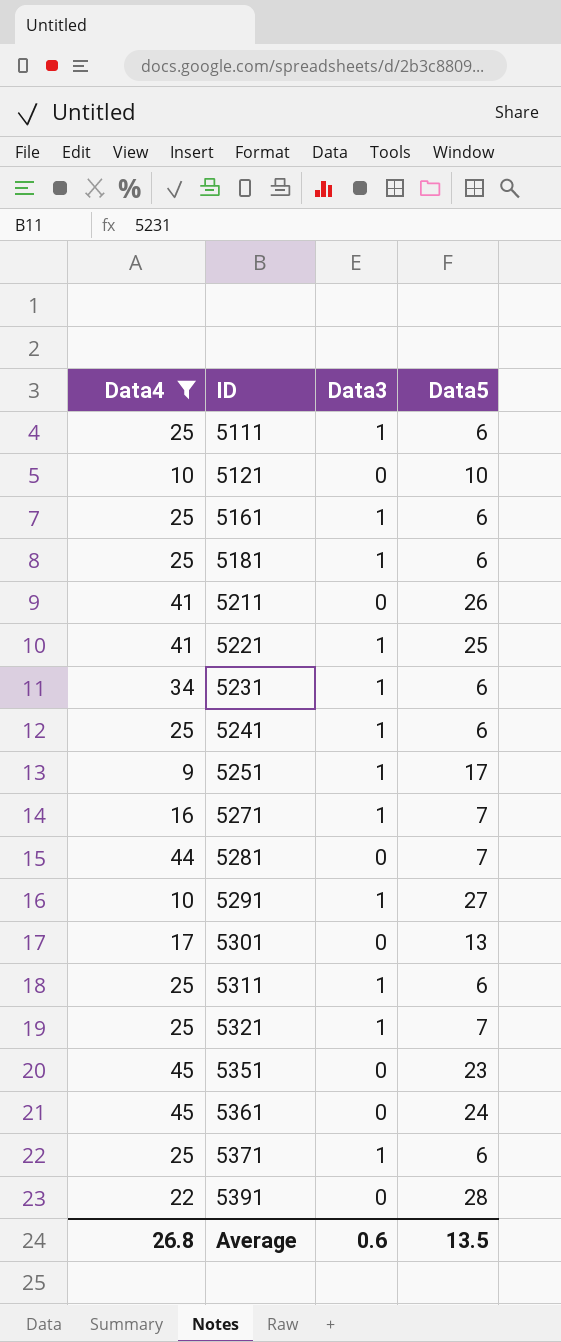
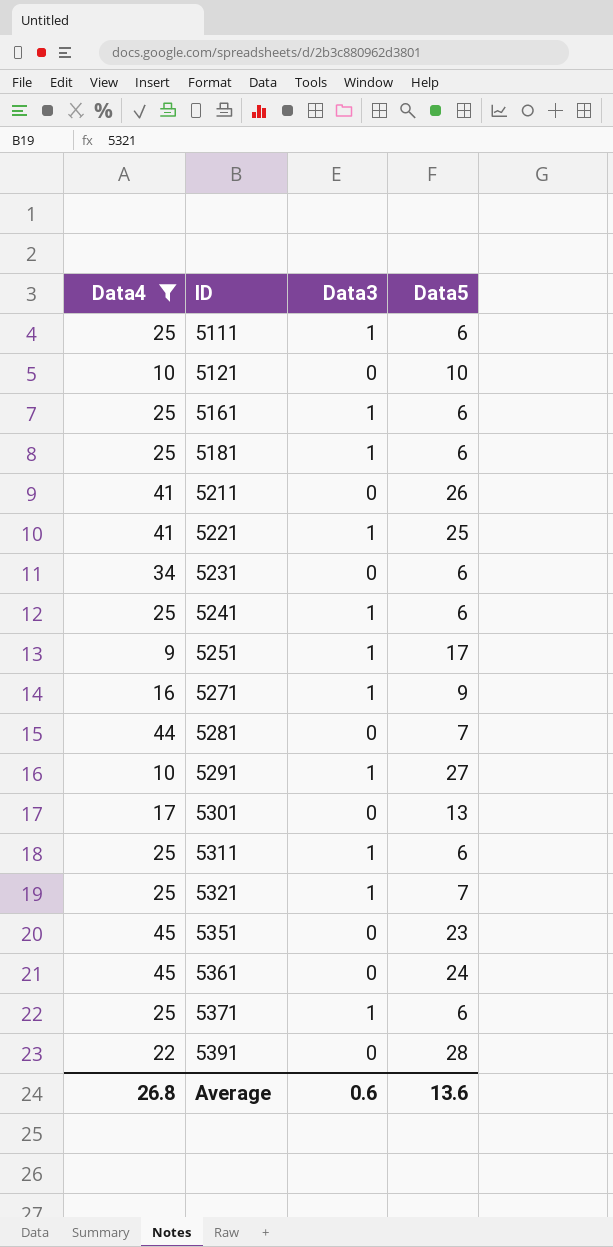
5231 | Data3: 1 -> 0
5271 | Data5: 7 -> 9
Average | Data5: 13.5 -> 13.6

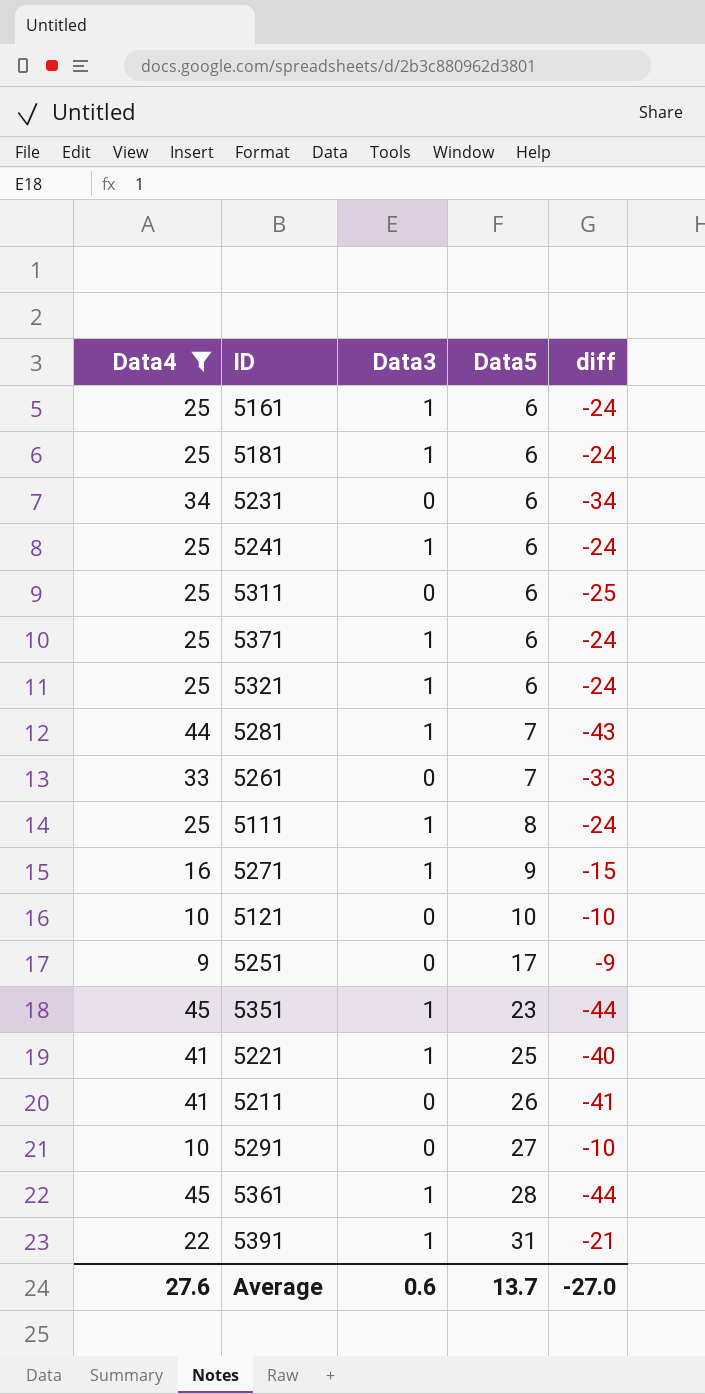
row order: ID ascending -> Data5 ascending
column diff | formula: none -> [Data3] - [Data4]
row 5301: 17 | 0 | 13 -> none
5311 | Data3: 1 -> 0
5321 | Data5: 7 -> 6
5281 | Data3: 0 -> 1
row 5261: none -> 33 | 0 | 7 | -33
5111 | Data5: 6 -> 8
5251 | Data3: 1 -> 0
5351 | Data3: 0 -> 1
5291 | Data3: 1 -> 0
5361 | Data3: 0 -> 1
5361 | Data5: 24 -> 28
5391 | Data3: 0 -> 1
5391 | Data5: 28 -> 31
Average | Data4: 26.8 -> 27.6
Average | Data5: 13.6 -> 13.7

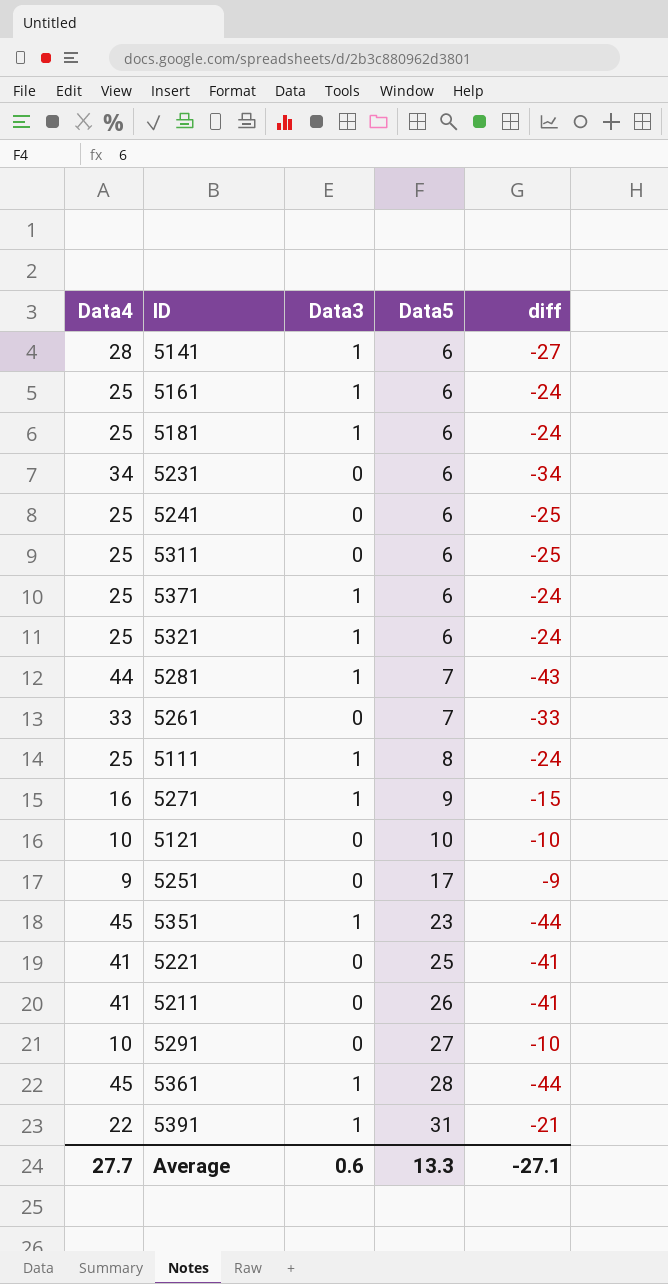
filter: Data4 != 28 -> none
5241 | Data3: 1 -> 0
5241 | diff: -24 -> -25
5221 | Data3: 1 -> 0
5221 | diff: -40 -> -41
Average | Data4: 27.6 -> 27.7
Average | Data5: 13.7 -> 13.3
Average | diff: -27.0 -> -27.1

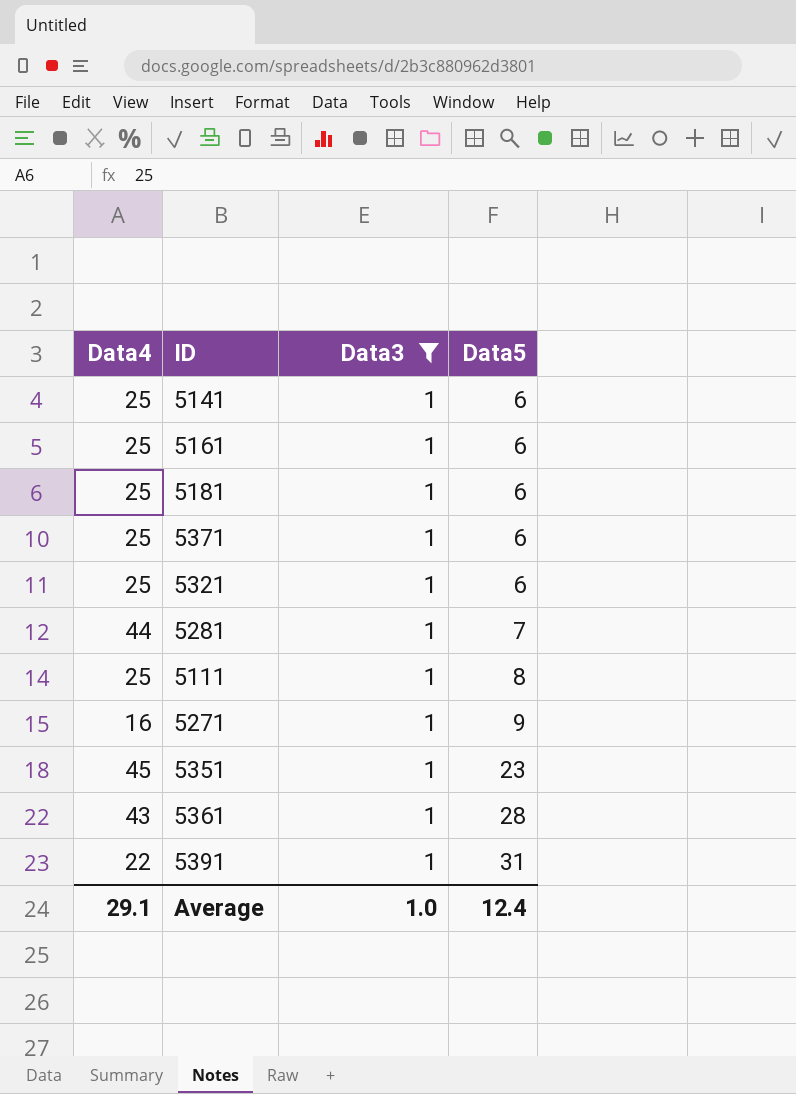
filter: none -> Data3 = 1
column diff | formula: [Data3] - [Data4] -> none
5141 | Data4: 28 -> 25
5361 | Data4: 45 -> 43
Average | Data4: 27.7 -> 29.1
Average | Data3: 0.6 -> 1.0
Average | Data5: 13.3 -> 12.4

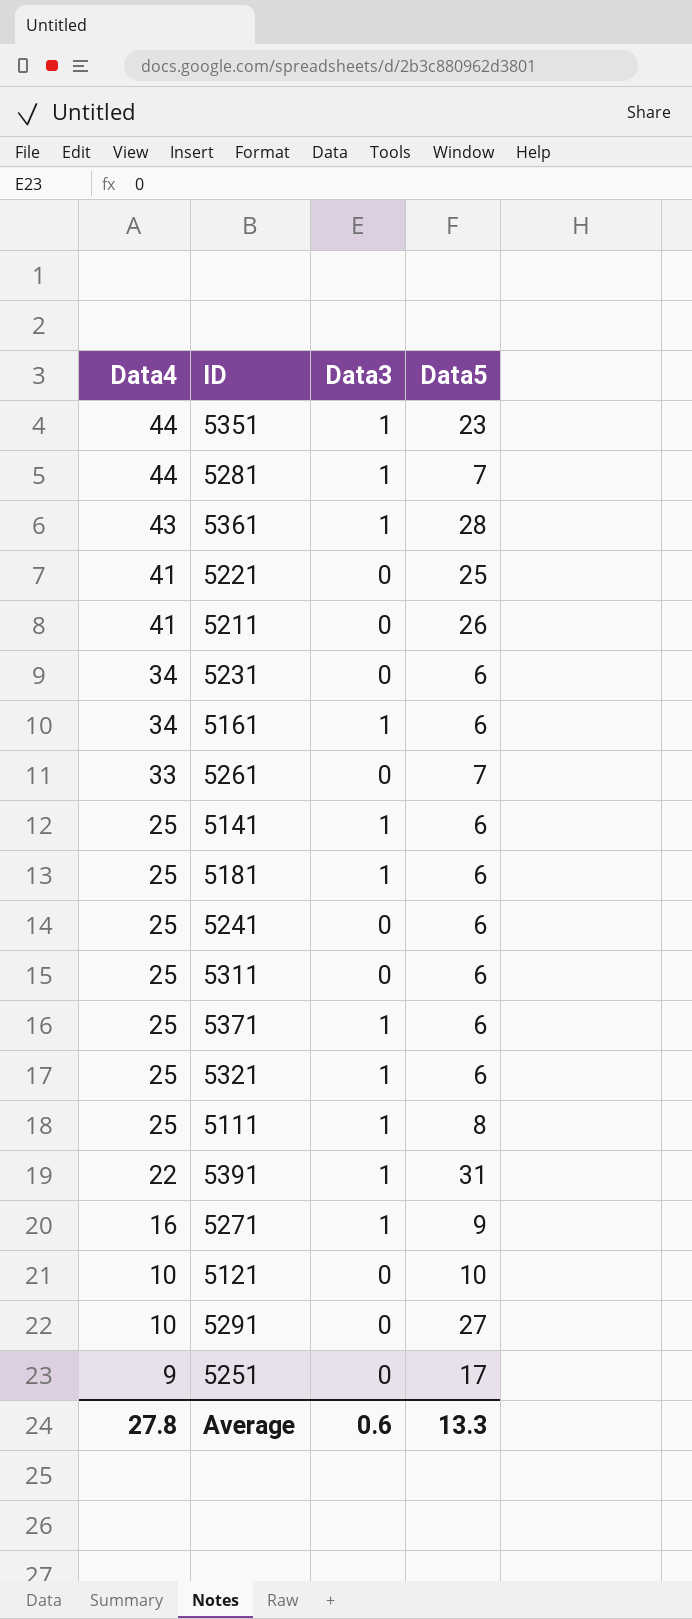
filter: Data3 = 1 -> none
row order: Data5 ascending -> Data4 descending
5351 | Data4: 45 -> 44
5161 | Data4: 25 -> 34
Average | Data4: 29.1 -> 27.8
Average | Data3: 1.0 -> 0.6
Average | Data5: 12.4 -> 13.3

